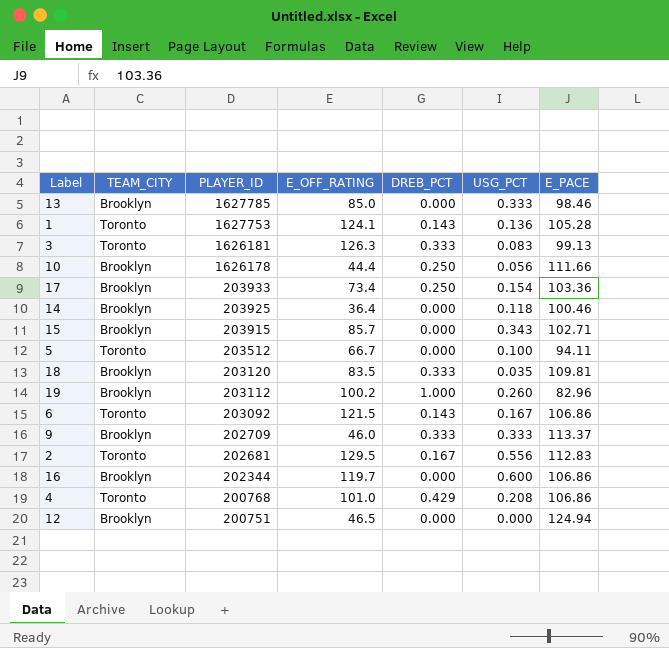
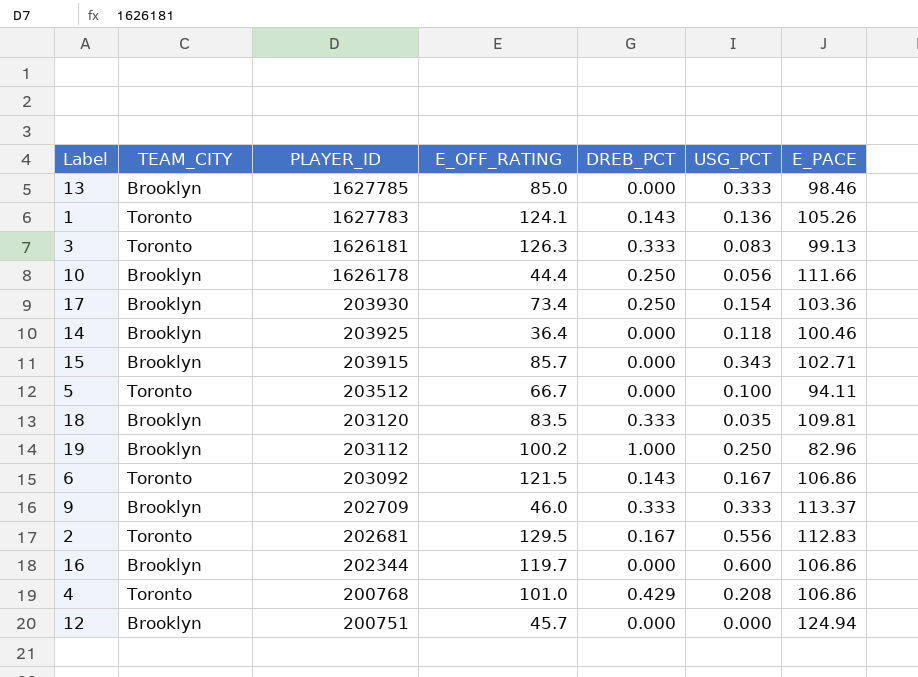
1 | PLAYER_ID: 1627753 -> 1627783
1 | E_PACE: 105.28 -> 105.26
17 | PLAYER_ID: 203933 -> 203930
19 | USG_PCT: 0.260 -> 0.250
12 | E_OFF_RATING: 46.5 -> 45.7

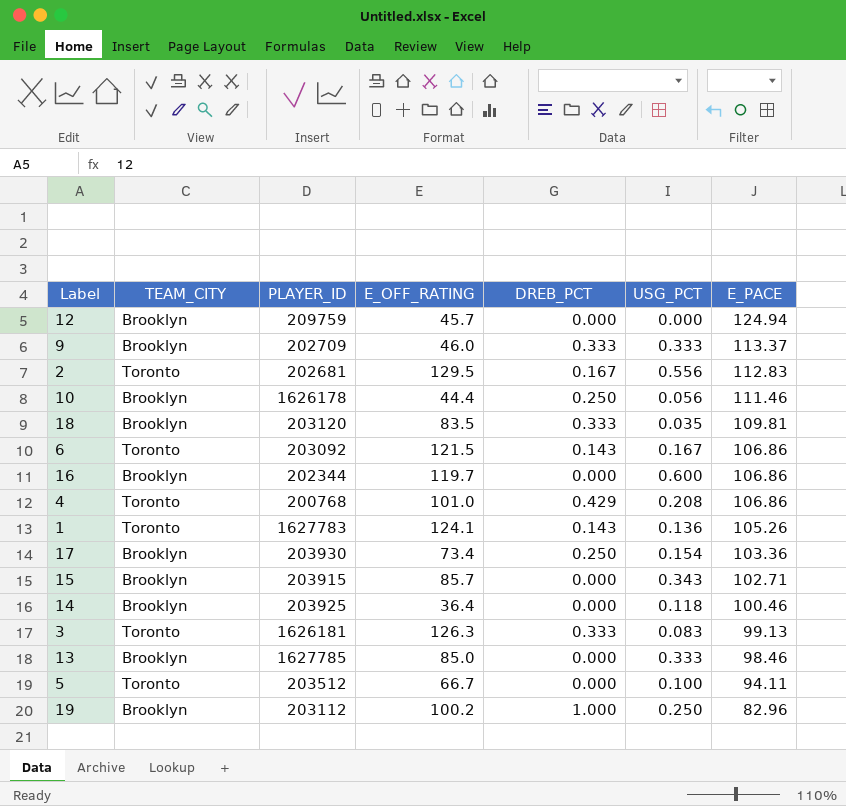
row order: PLAYER_ID descending -> E_PACE descending
12 | PLAYER_ID: 200751 -> 209759
10 | E_PACE: 111.66 -> 111.46

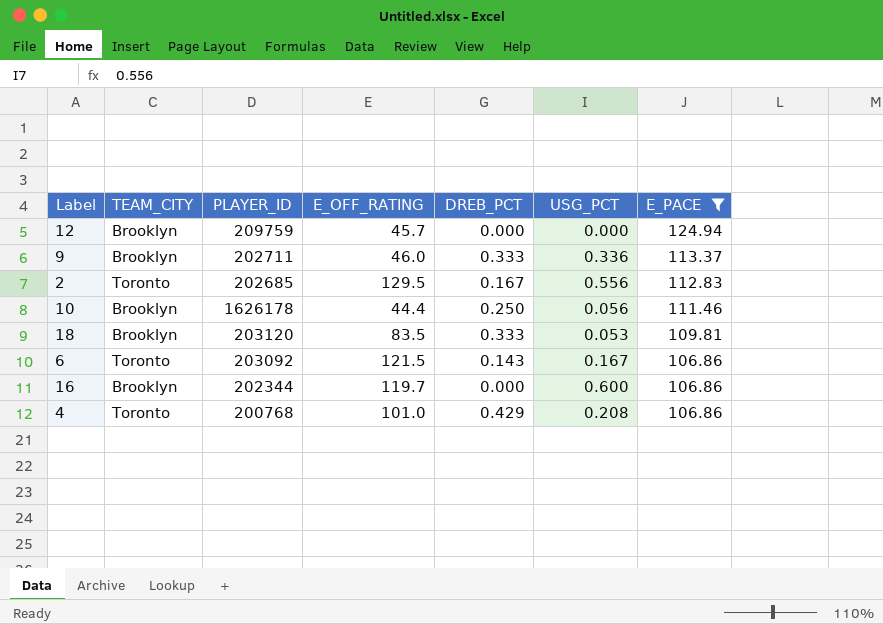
filter: none -> E_PACE >= 106.86
9 | PLAYER_ID: 202709 -> 202711
9 | USG_PCT: 0.333 -> 0.336
2 | PLAYER_ID: 202681 -> 202685
18 | USG_PCT: 0.035 -> 0.053

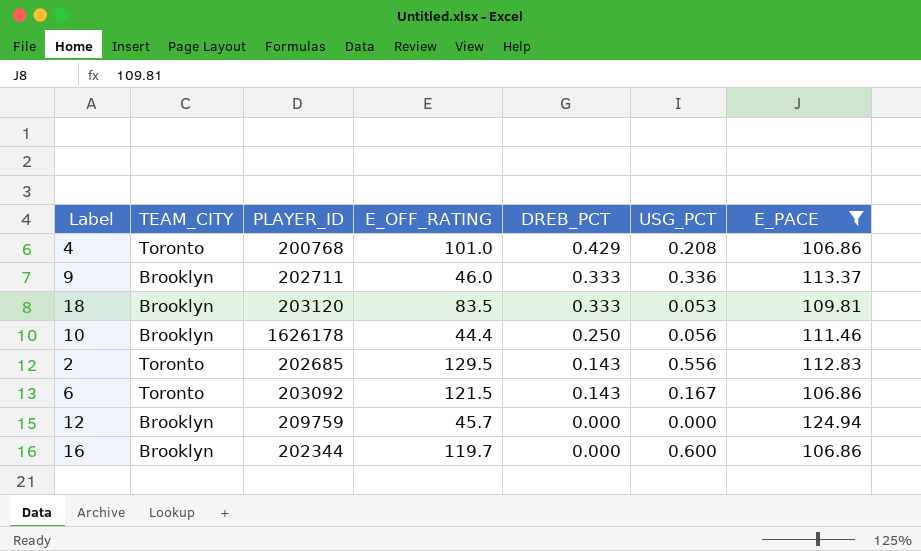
row order: E_PACE descending -> DREB_PCT descending
2 | DREB_PCT: 0.167 -> 0.143

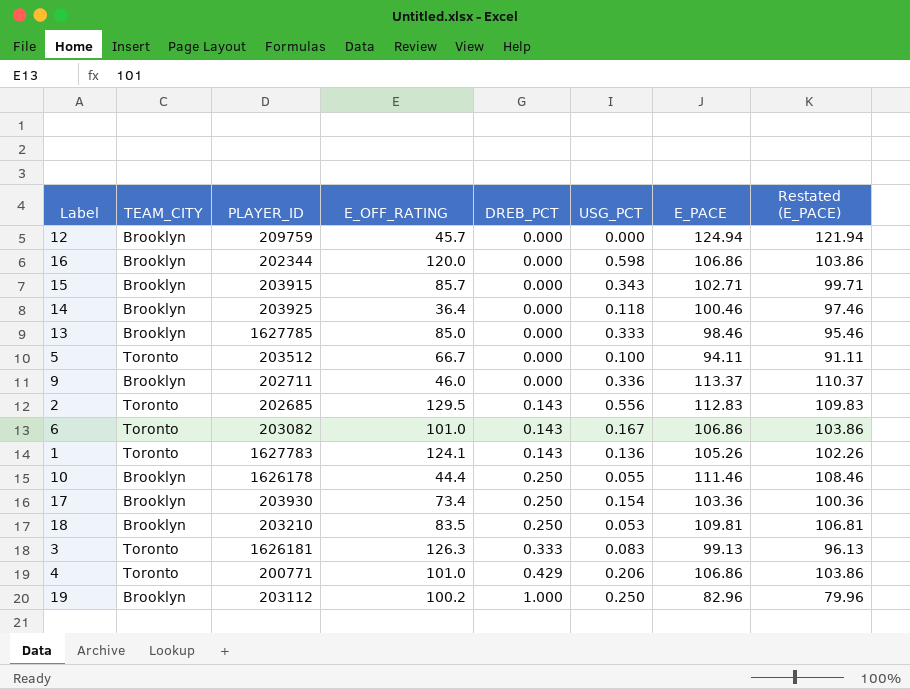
filter: E_PACE >= 106.86 -> none
row order: DREB_PCT descending -> DREB_PCT ascending
column Restated (E_PACE) | formula: none -> [E_PACE] - 3
16 | E_OFF_RATING: 119.7 -> 120.0
16 | USG_PCT: 0.600 -> 0.598
9 | DREB_PCT: 0.333 -> 0.000
6 | PLAYER_ID: 203092 -> 203082
6 | E_OFF_RATING: 121.5 -> 101.0
10 | USG_PCT: 0.056 -> 0.055
18 | PLAYER_ID: 203120 -> 203210
18 | DREB_PCT: 0.333 -> 0.250
4 | PLAYER_ID: 200768 -> 200771
4 | USG_PCT: 0.208 -> 0.206

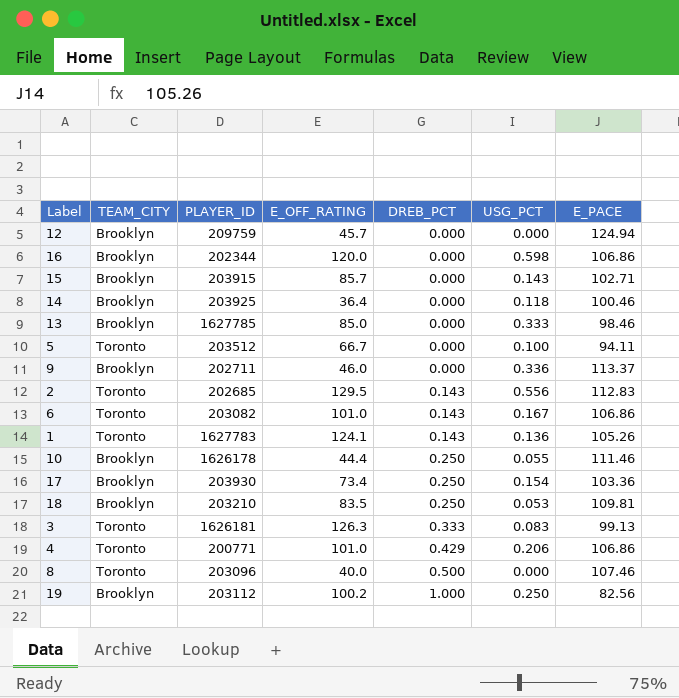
column Restated (E_PACE) | formula: [E_PACE] - 3 -> none
15 | USG_PCT: 0.343 -> 0.143
row 8: none -> Toronto | 203096 | 40.0 | 0.500 | 0.000 | 107.46
19 | E_PACE: 82.96 -> 82.56

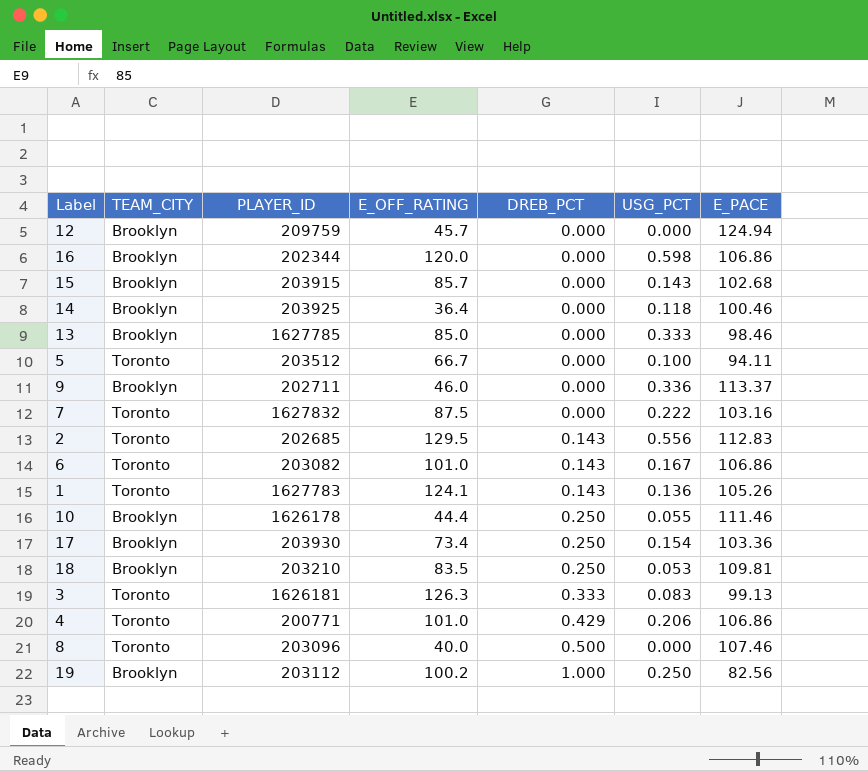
15 | E_PACE: 102.71 -> 102.68
row 7: none -> Toronto | 1627832 | 87.5 | 0.000 | 0.222 | 103.16

